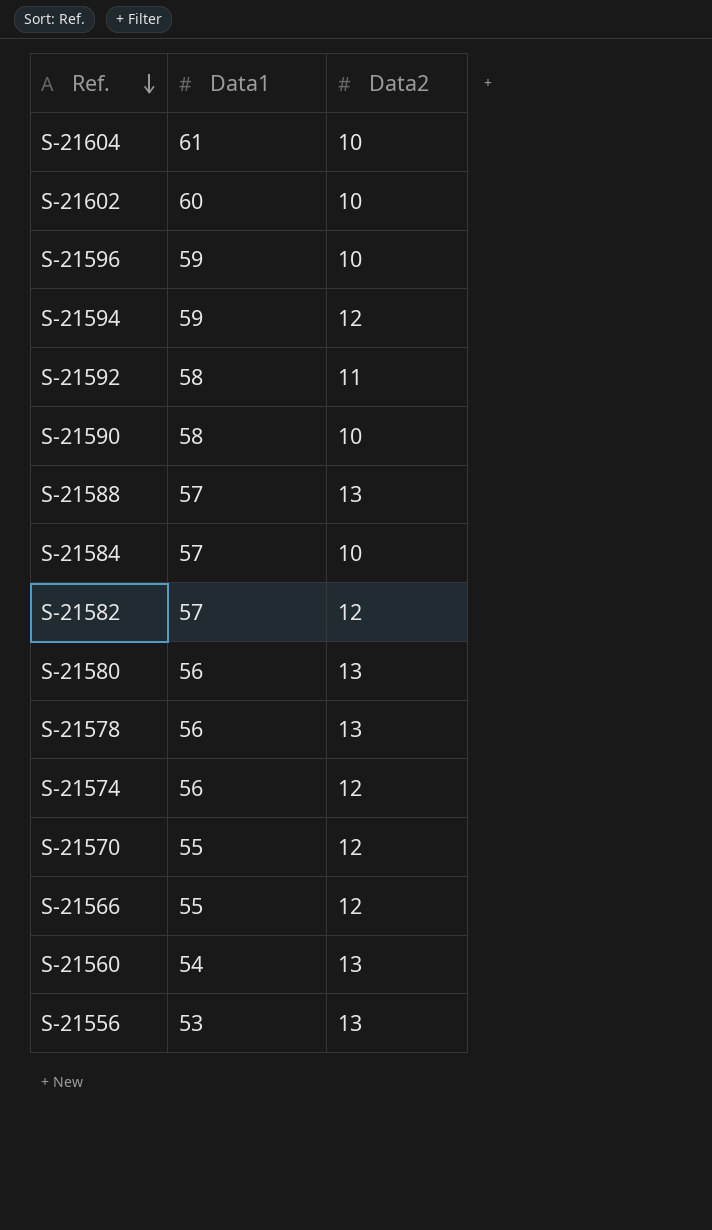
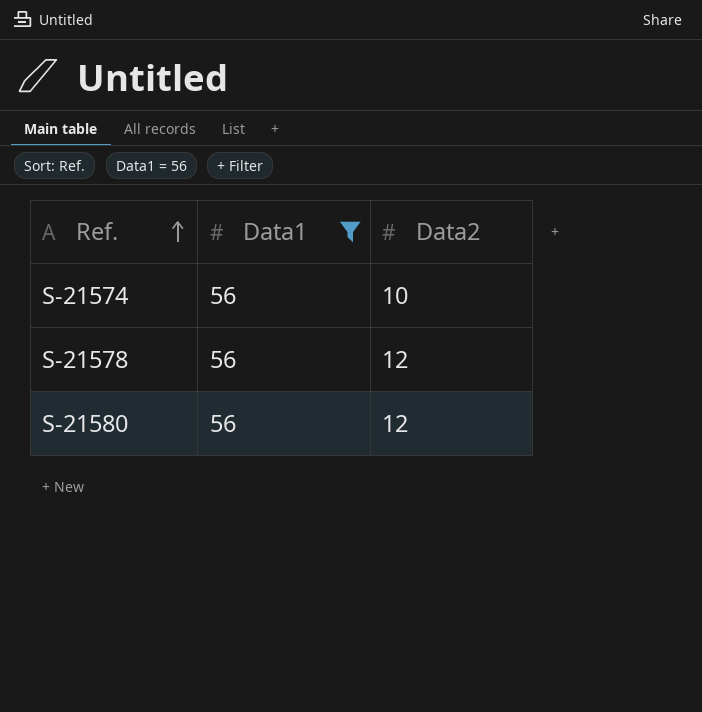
filter: none -> Data1 = 56
row order: Ref. descending -> Ref. ascending
S-21574 | Data2: 12 -> 10
S-21578 | Data2: 13 -> 12
S-21580 | Data2: 13 -> 12

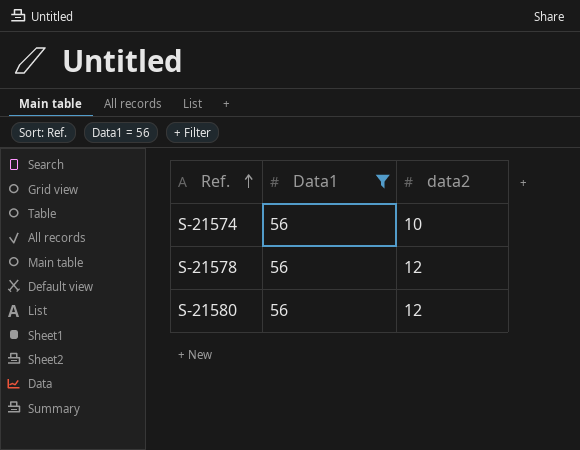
column name: Data2 -> data2

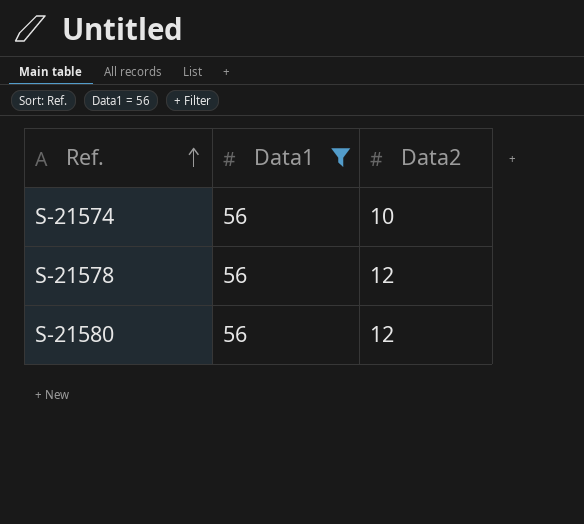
column name: data2 -> Data2

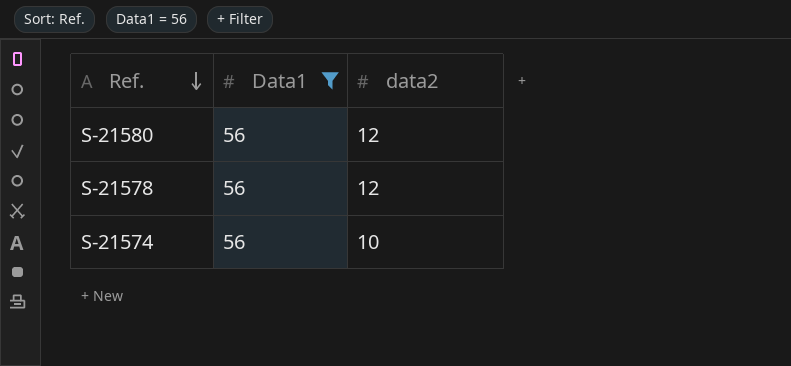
row order: Ref. ascending -> Ref. descending
column name: Data2 -> data2

